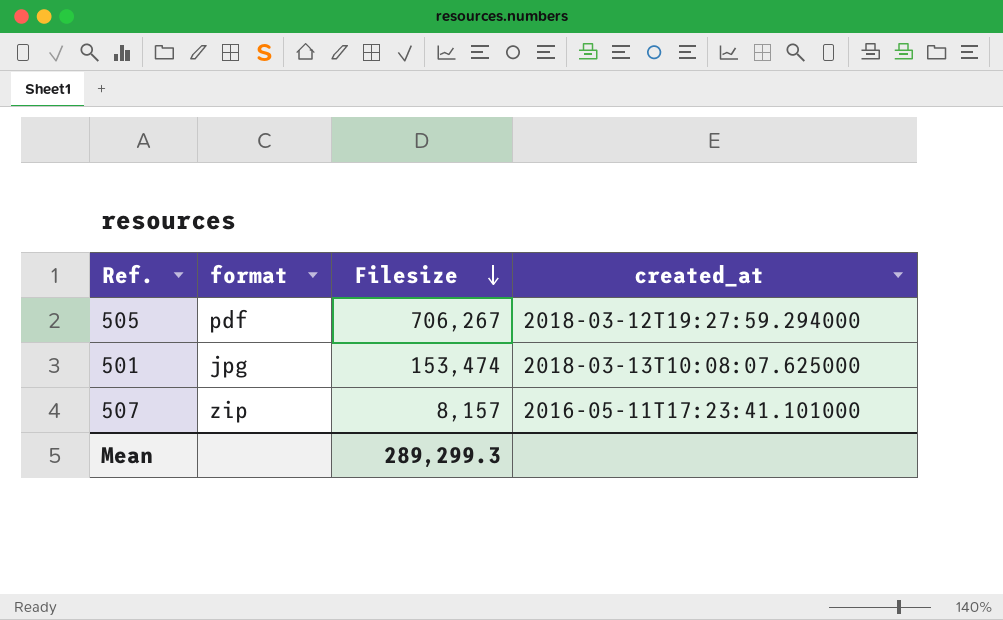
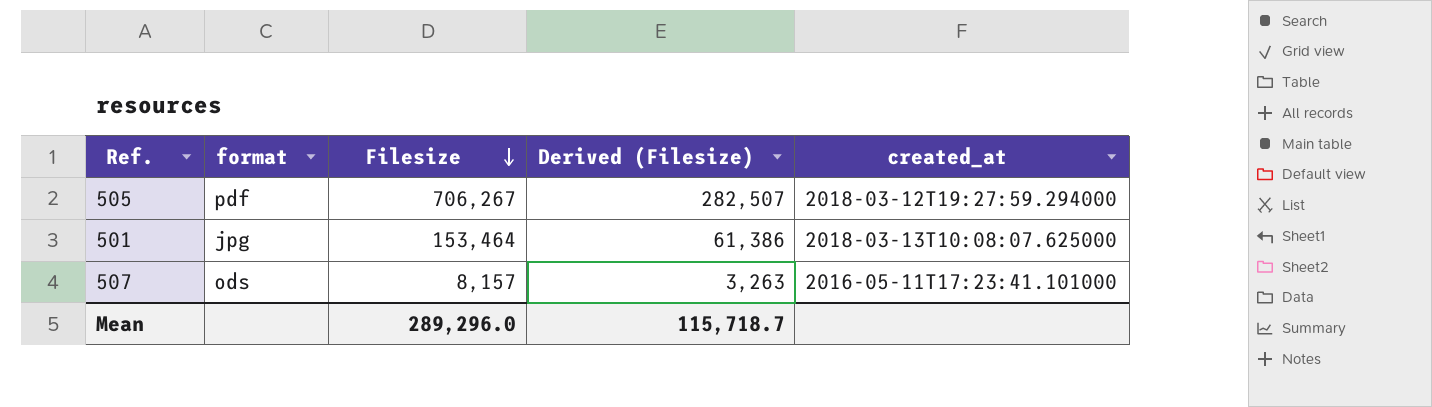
column Derived (Filesize) | formula: none -> [Filesize] * 0.4
501 | Filesize: 153,474 -> 153,464
507 | format: zip -> ods
Mean | Filesize: 289,299.3 -> 289,296.0

